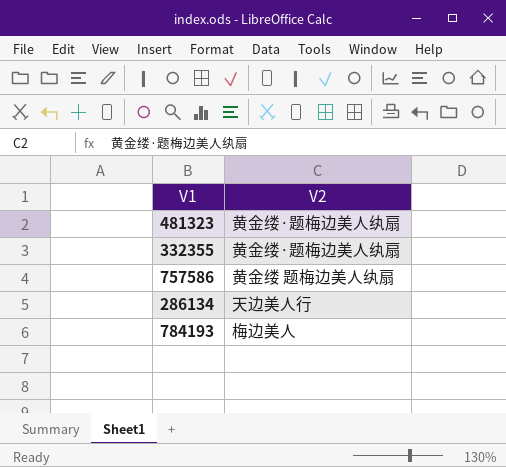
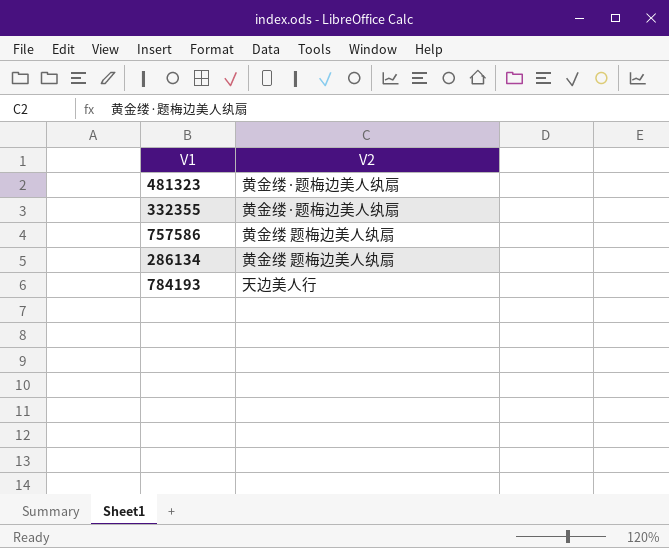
286134 | V2: 天边美人行 -> 黄金缕 题梅边美人纨扇
784193 | V2: 梅边美人 -> 天边美人行

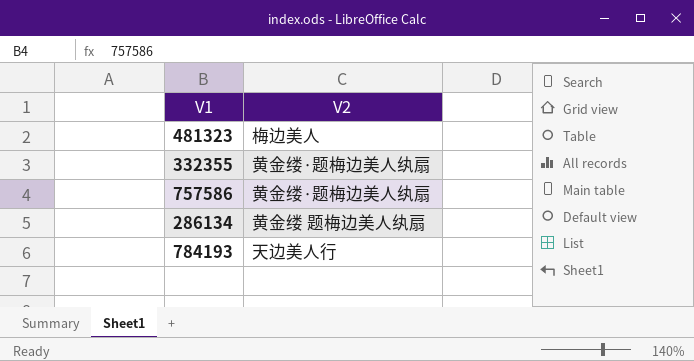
481323 | V2: 黄金缕·题梅边美人纨扇 -> 梅边美人
757586 | V2: 黄金缕 题梅边美人纨扇 -> 黄金缕·题梅边美人纨扇

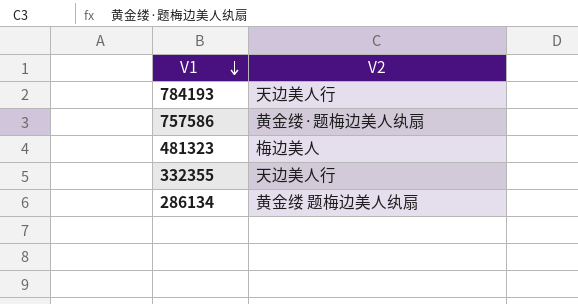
row order: none -> V1 descending
332355 | V2: 黄金缕·题梅边美人纨扇 -> 天边美人行

